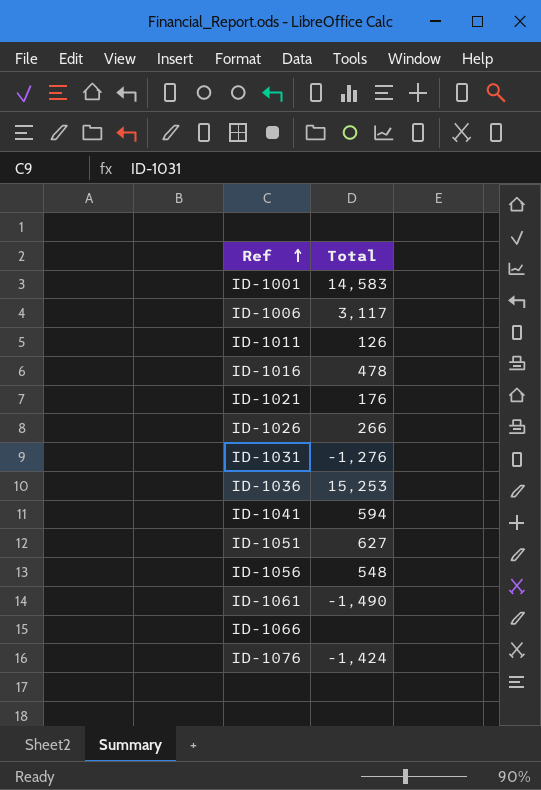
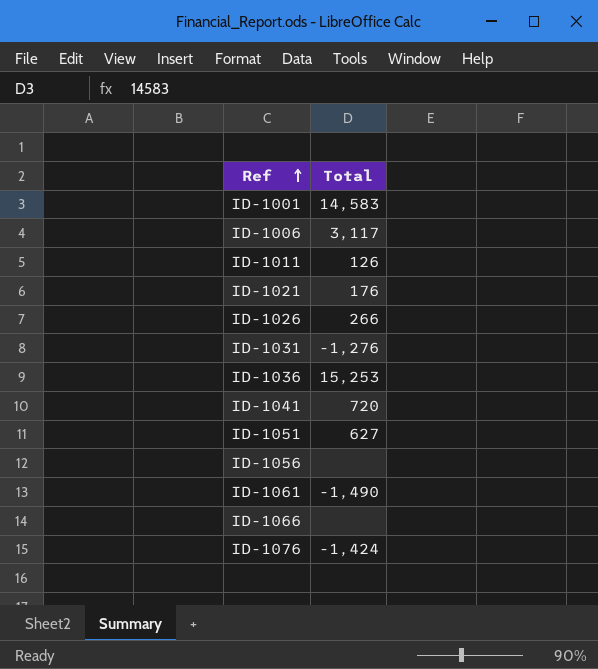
row ID-1016: 478 -> none
ID-1041 | Total: 594 -> 720
ID-1056 | Total: 548 -> none

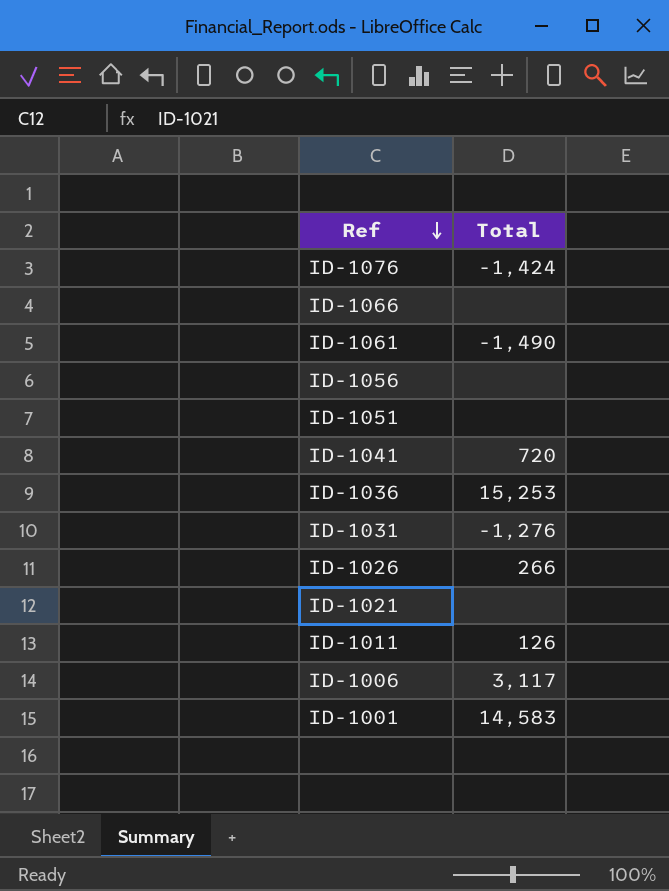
row order: Ref ascending -> Ref descending
ID-1051 | Total: 627 -> none
ID-1021 | Total: 176 -> none

